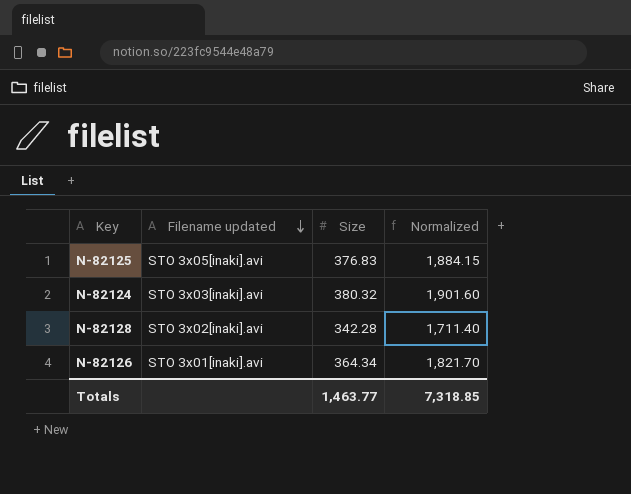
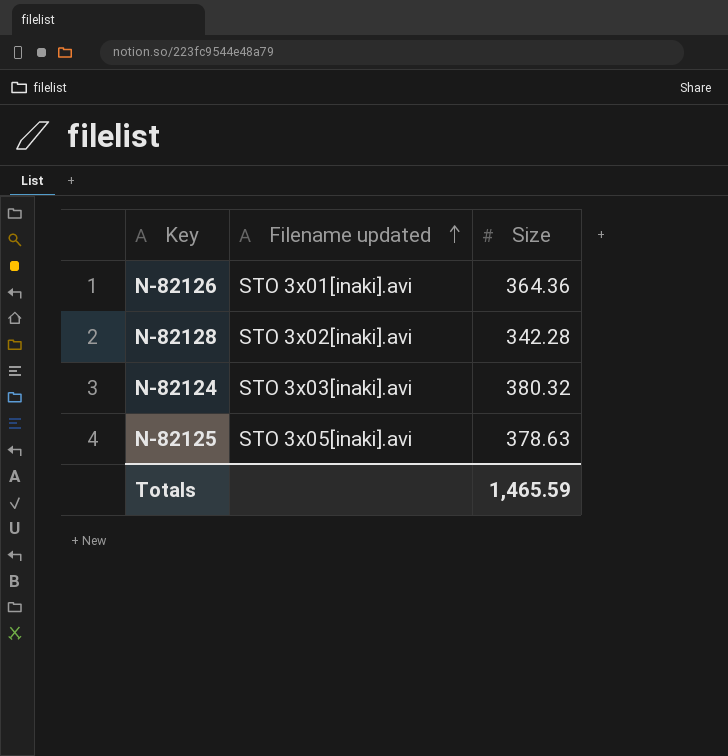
row order: Filename updated descending -> Filename updated ascending
column Normalized | formula: [Size] * 5 -> none
N-82126 | Size: 364.34 -> 364.36
N-82125 | Size: 376.83 -> 378.63
Totals | Size: 1,463.77 -> 1,465.59

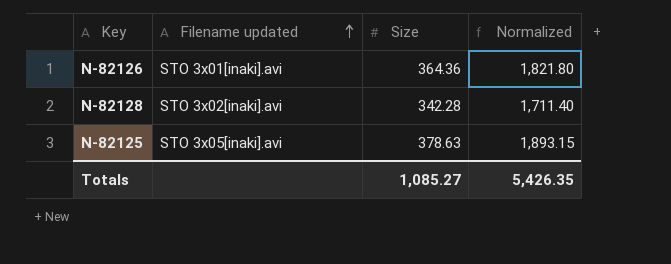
column Normalized | formula: none -> [Size] * 5
row N-82124: STO 3x03[inaki].avi | 380.32 -> none
Totals | Size: 1,465.59 -> 1,085.27

